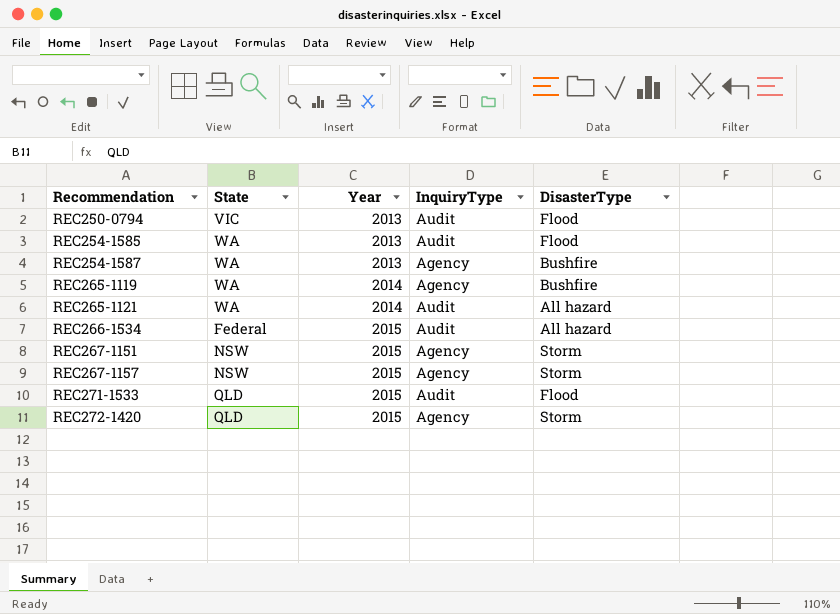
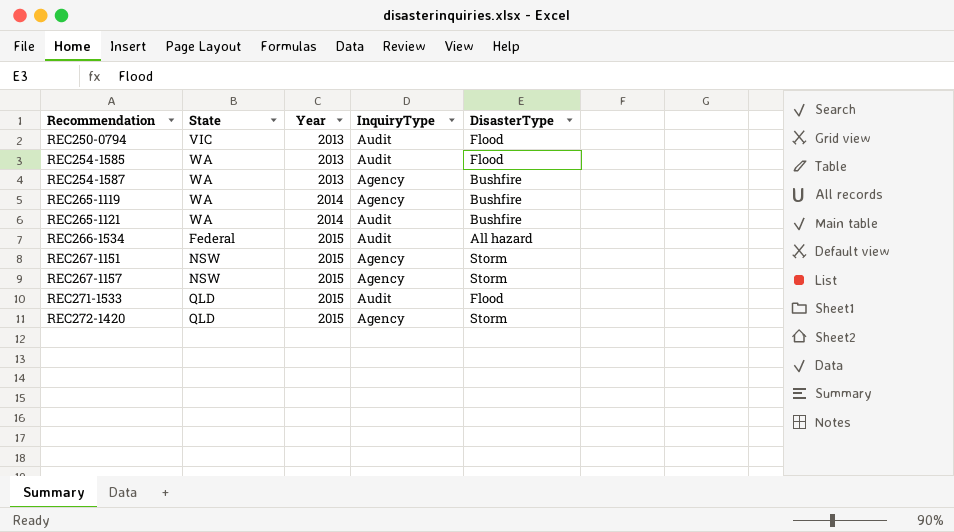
REC265-1121 | DisasterType: All hazard -> Bushfire

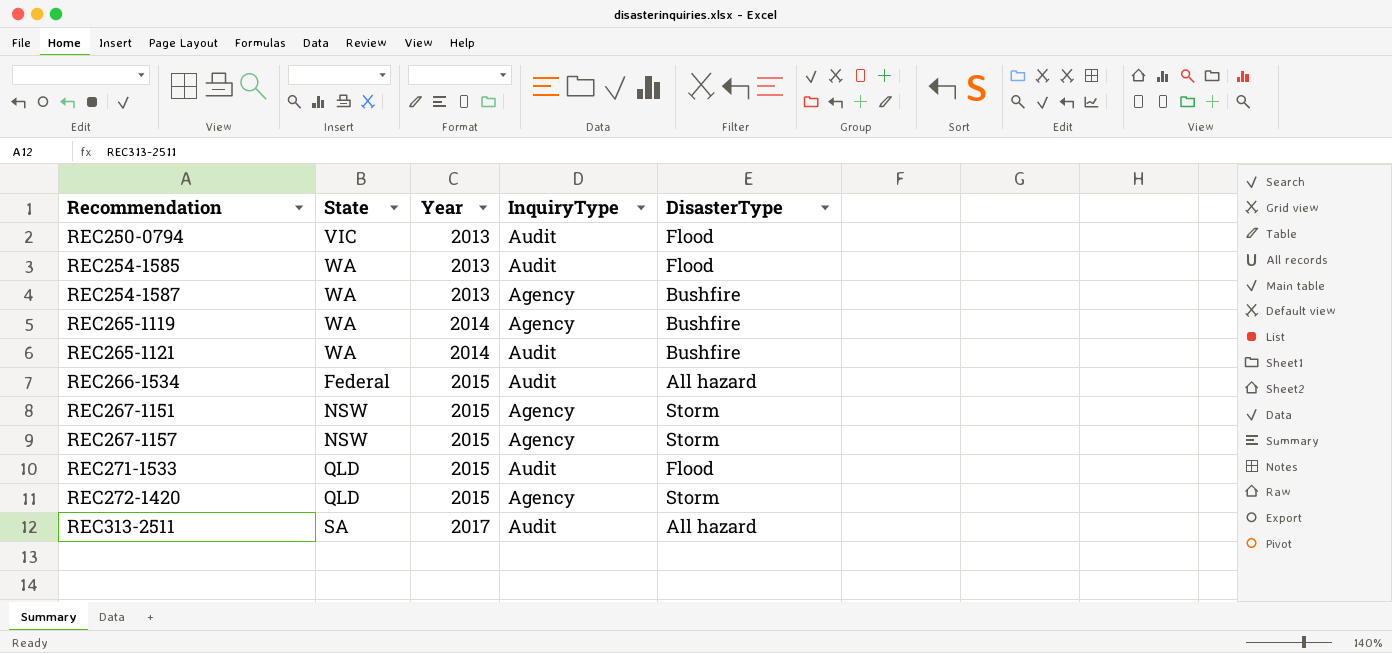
row REC313-2511: none -> SA | 2017 | Audit | All hazard

